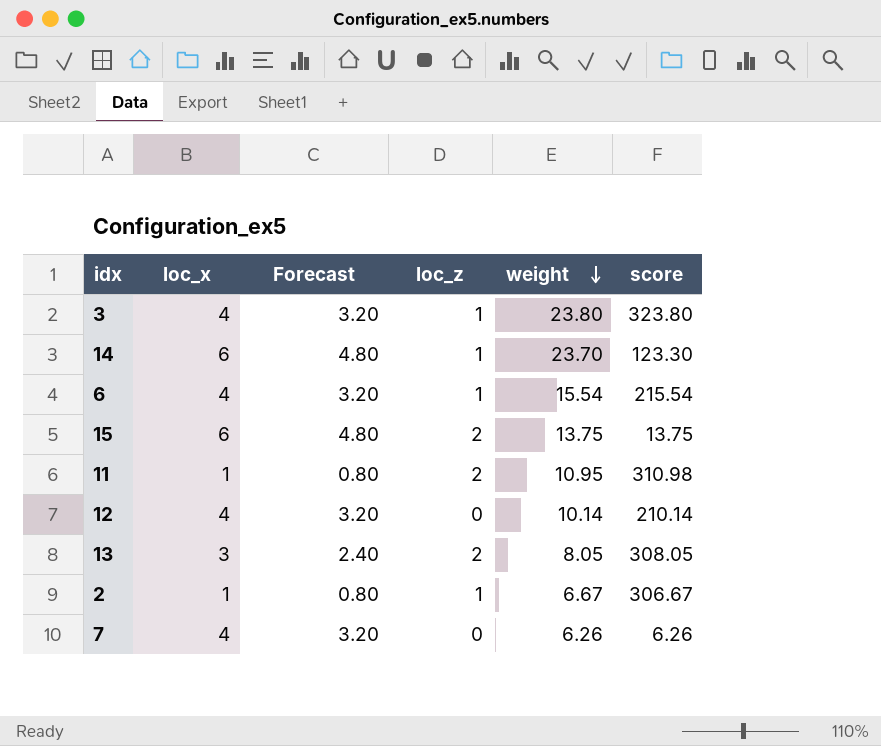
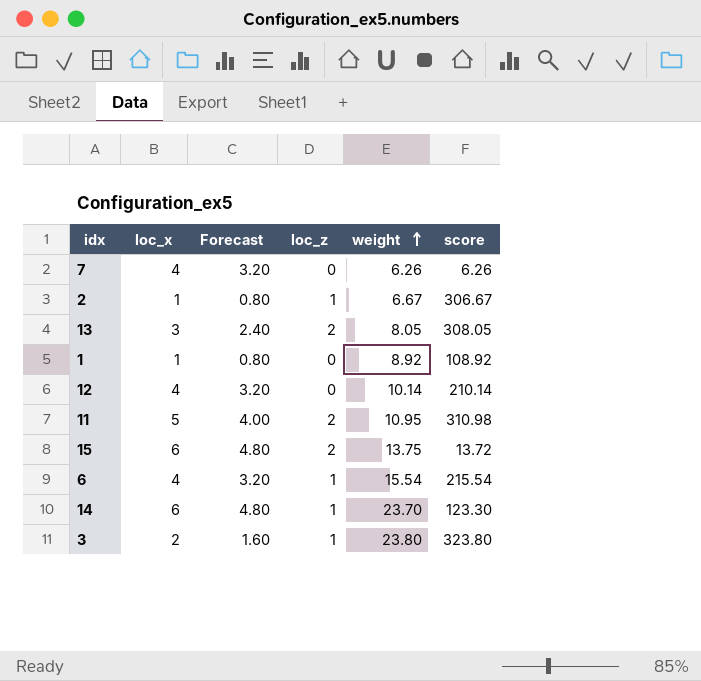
row order: weight descending -> weight ascending
row 1: none -> 1 | 0.80 | 0 | 8.92 | 108.92
11 | loc_x: 1 -> 5
11 | Forecast: 0.80 -> 4.00
15 | score: 13.75 -> 13.72
3 | loc_x: 4 -> 2
3 | Forecast: 3.20 -> 1.60

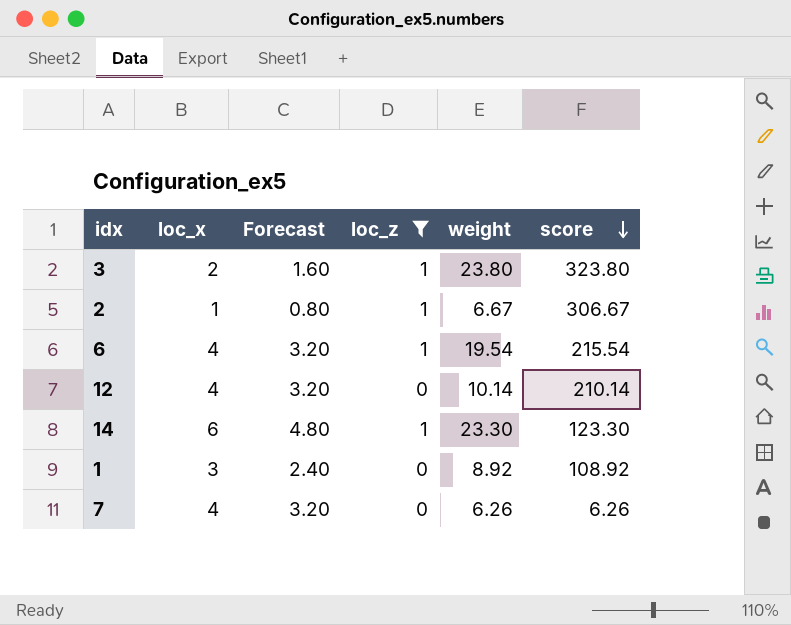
filter: none -> loc_z != 2
row order: weight ascending -> score descending
6 | weight: 15.54 -> 19.54
14 | weight: 23.70 -> 23.30
1 | loc_x: 1 -> 3
1 | Forecast: 0.80 -> 2.40

